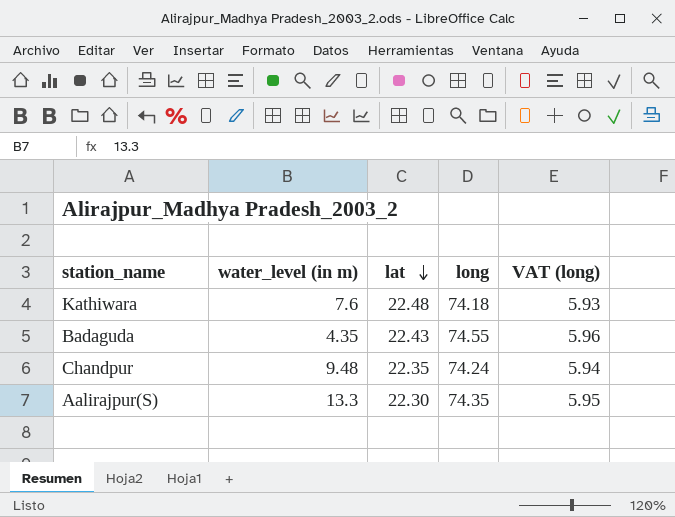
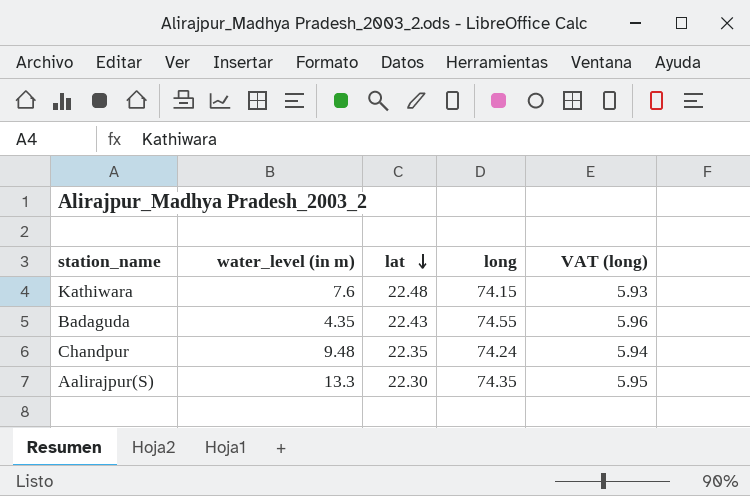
Kathiwara | long: 74.18 -> 74.15

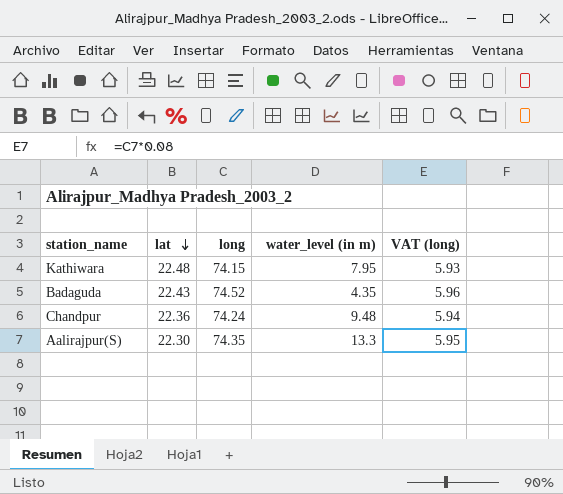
column water_level (in m) | position: 2 -> 4
Kathiwara | water_level (in m): 7.6 -> 7.95
Badaguda | long: 74.55 -> 74.52
Chandpur | lat: 22.35 -> 22.36

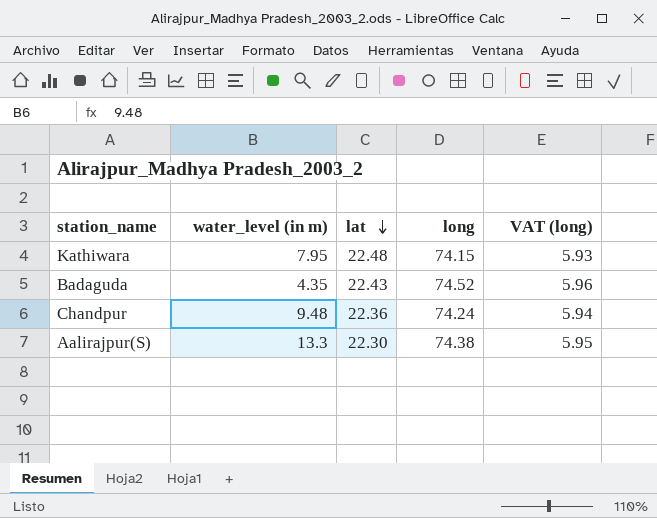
column water_level (in m) | position: 4 -> 2
Aalirajpur(S) | long: 74.35 -> 74.38

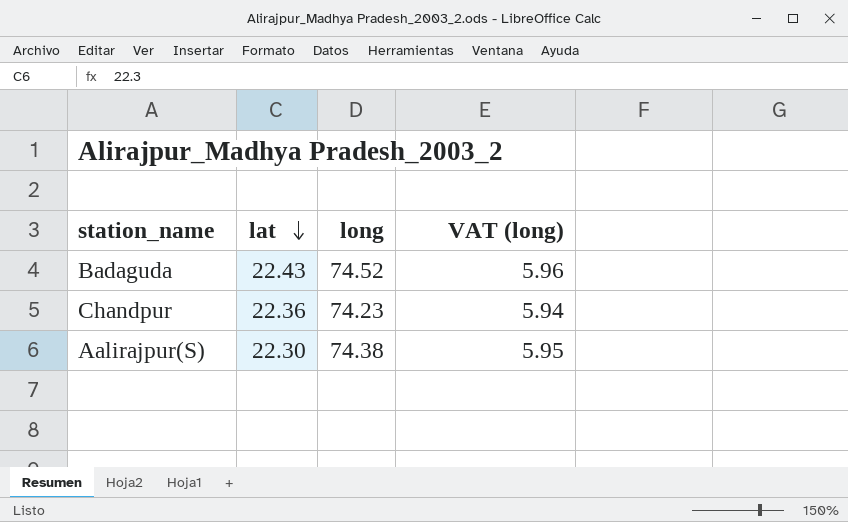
column water_level (in m) | position: 2 -> none
row Kathiwara: 7.95 | 22.48 | 74.15 | 5.93 -> none
Chandpur | long: 74.24 -> 74.23

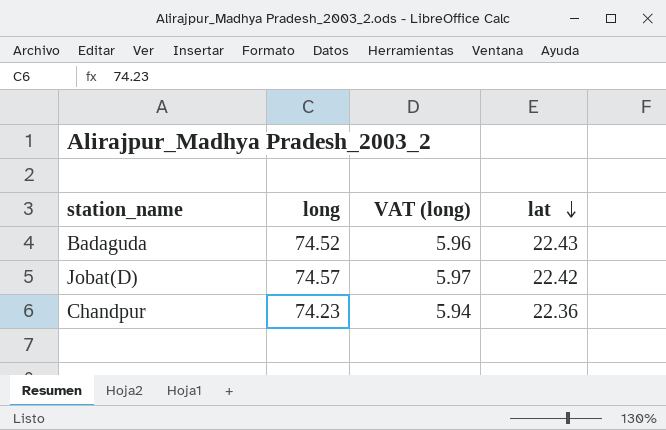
column lat | position: 2 -> 4
row Aalirajpur(S): 22.30 | 74.38 | 5.95 -> none
row Jobat(D): none -> 74.57 | 5.97 | 22.42

